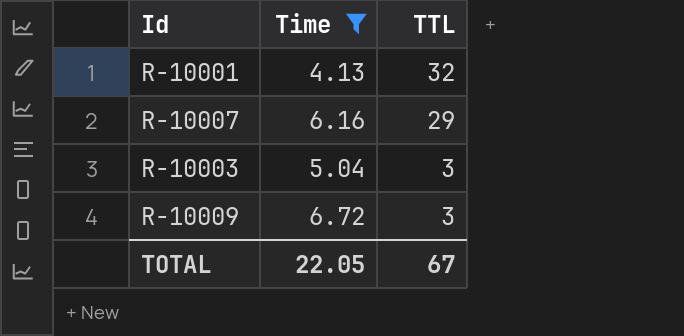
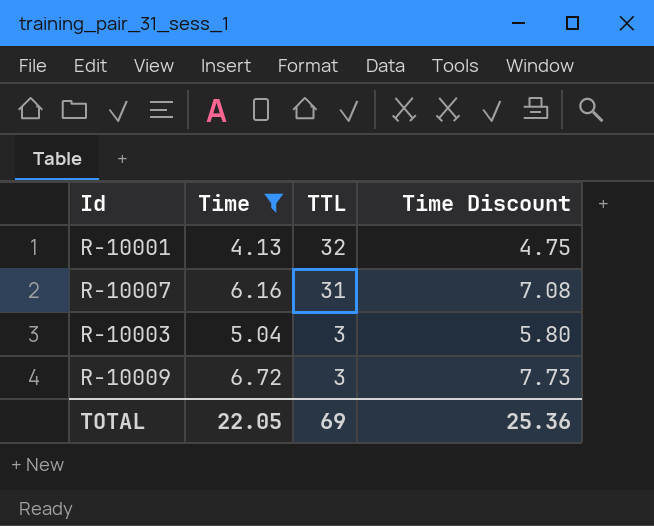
column Time Discount | formula: none -> [Time] * 1.15
R-10007 | TTL: 29 -> 31
TOTAL | TTL: 67 -> 69

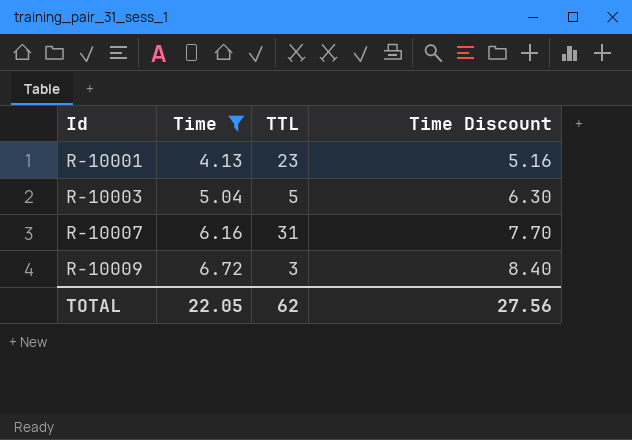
row order: TTL descending -> Id ascending
column Time Discount | formula: [Time] * 1.15 -> [Time] * 1.25
R-10001 | TTL: 32 -> 23
R-10003 | TTL: 3 -> 5
TOTAL | TTL: 69 -> 62
TOTAL | Time Discount: 25.36 -> 27.56

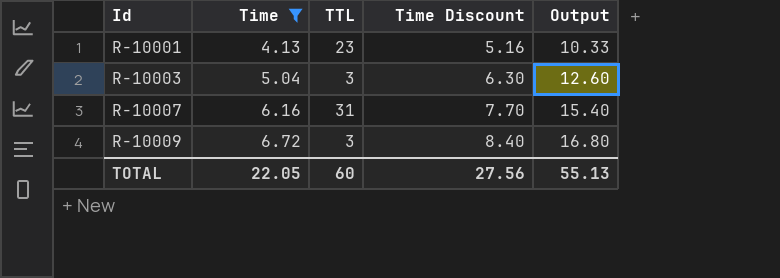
column Output | formula: none -> [Time] * 2.5
R-10003 | TTL: 5 -> 3
TOTAL | TTL: 62 -> 60

